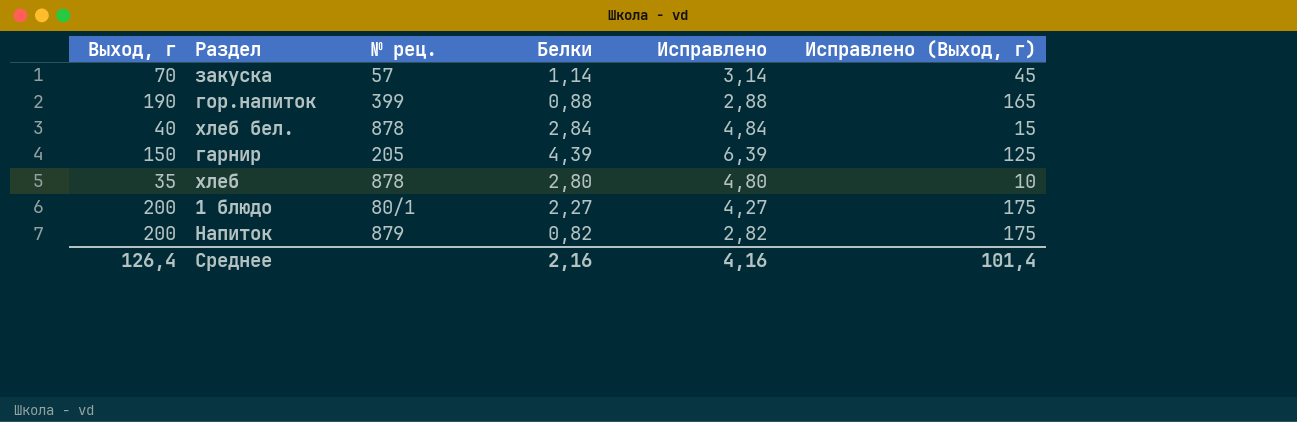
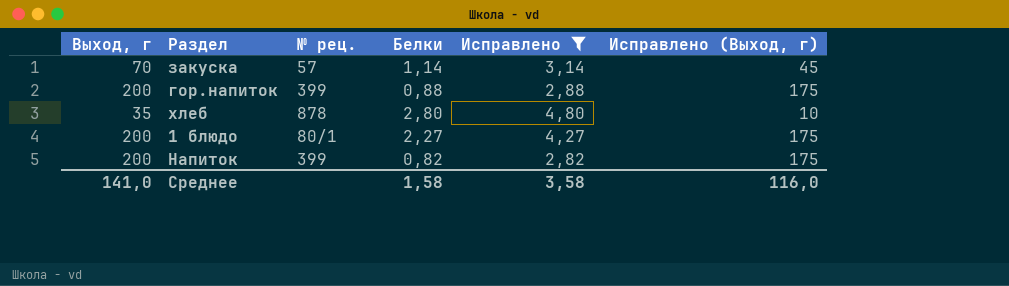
filter: none -> Исправлено <= 4,80
гор.напиток | Выход, г: 190 -> 200
гор.напиток | Исправлено (Выход, г): 165 -> 175
Напиток | № рец.: 879 -> 399
Среднее | Выход, г: 126,4 -> 141,0
Среднее | Белки: 2,16 -> 1,58
Среднее | Исправлено: 4,16 -> 3,58
Среднее | Исправлено (Выход, г): 101,4 -> 116,0

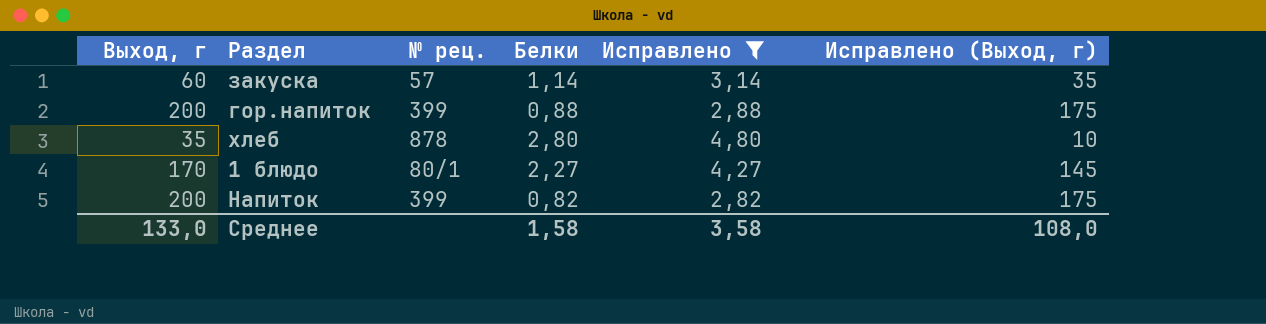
закуска | Выход, г: 70 -> 60
закуска | Исправлено (Выход, г): 45 -> 35
1 блюдо | Выход, г: 200 -> 170
1 блюдо | Исправлено (Выход, г): 175 -> 145
Среднее | Выход, г: 141,0 -> 133,0
Среднее | Исправлено (Выход, г): 116,0 -> 108,0

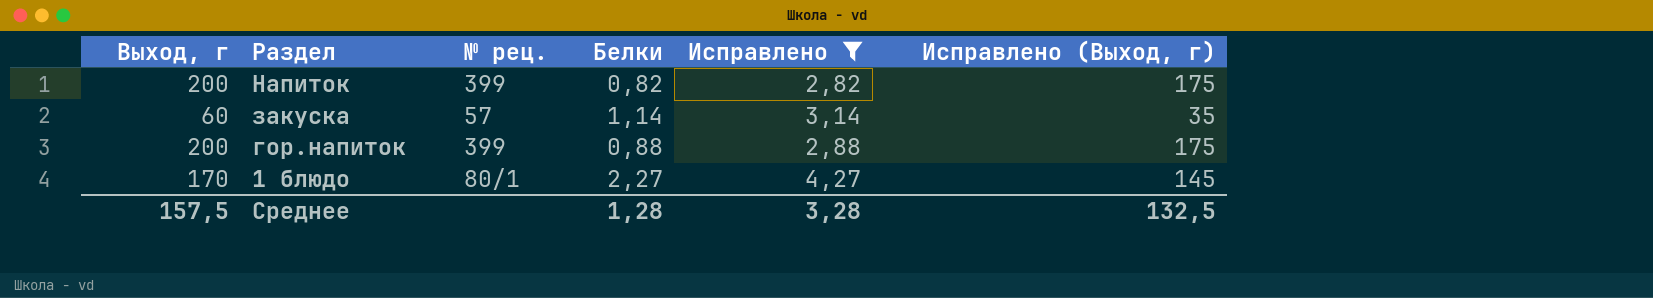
row order: none -> Раздел descending
row хлеб: 35 | 878 | 2,80 | 4,80 | 10 -> none
Среднее | Выход, г: 133,0 -> 157,5
Среднее | Белки: 1,58 -> 1,28
Среднее | Исправлено: 3,58 -> 3,28
Среднее | Исправлено (Выход, г): 108,0 -> 132,5

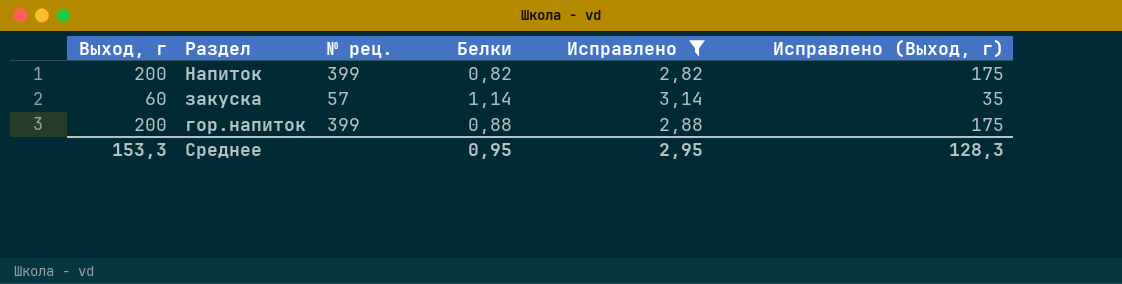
row 1 блюдо: 170 | 80/1 | 2,27 | 4,27 | 145 -> none
Среднее | Выход, г: 157,5 -> 153,3
Среднее | Белки: 1,28 -> 0,95
Среднее | Исправлено: 3,28 -> 2,95
Среднее | Исправлено (Выход, г): 132,5 -> 128,3

